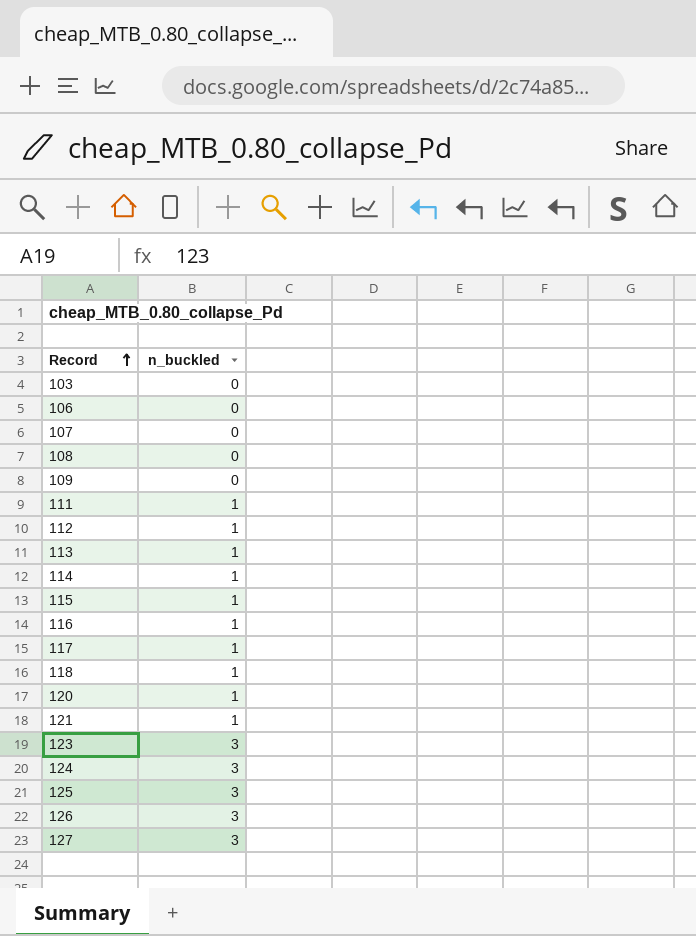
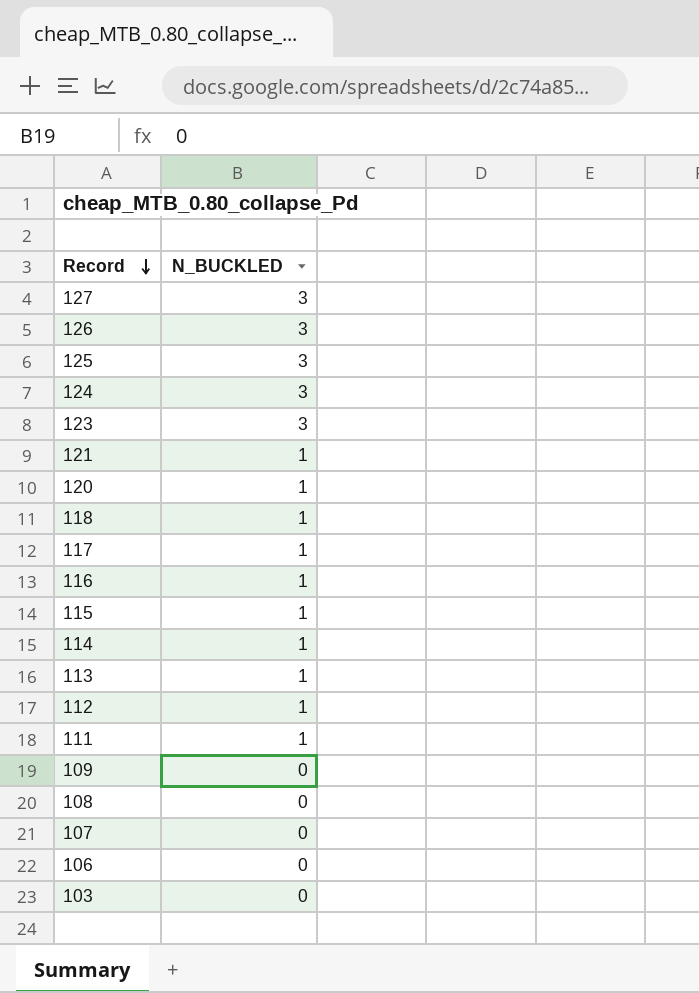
row order: Record ascending -> Record descending
column name: n_buckled -> N_BUCKLED

